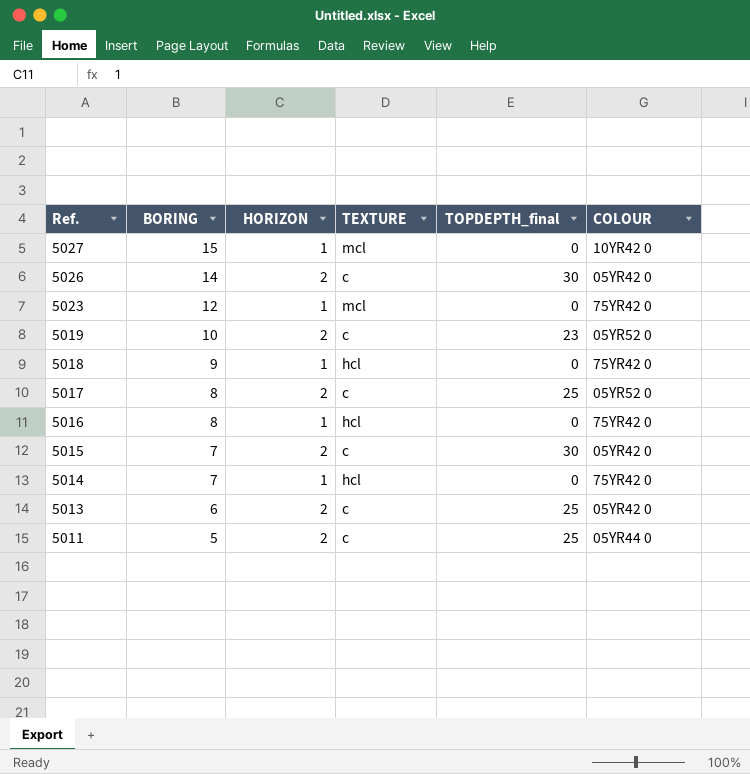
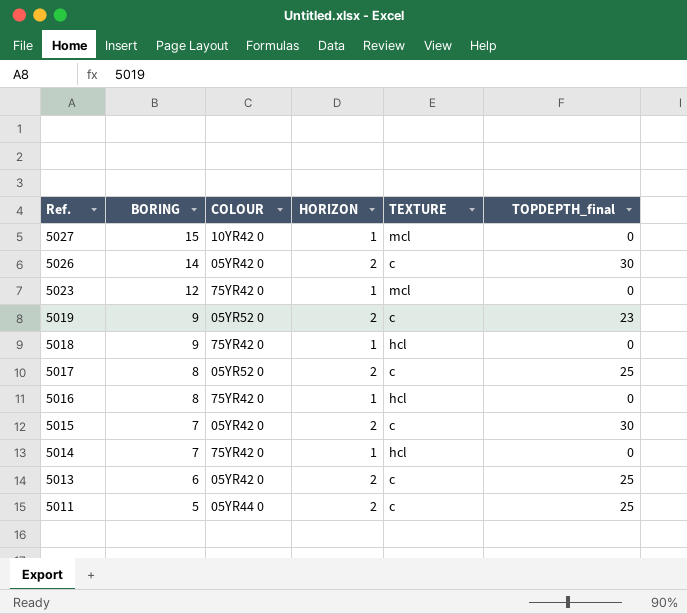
column COLOUR | position: 6 -> 3
5019 | BORING: 10 -> 9

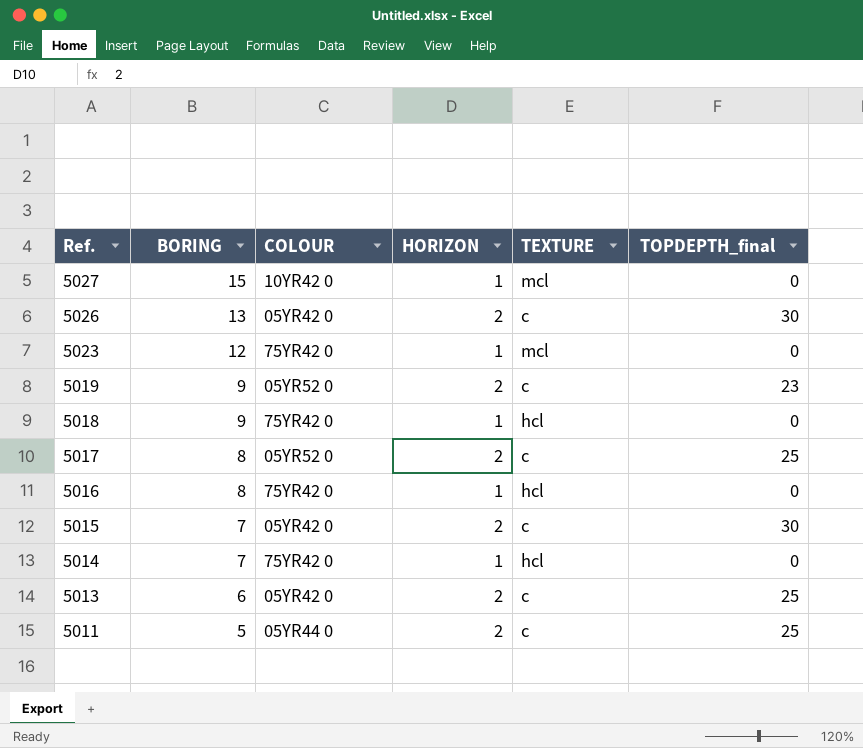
5026 | BORING: 14 -> 13

